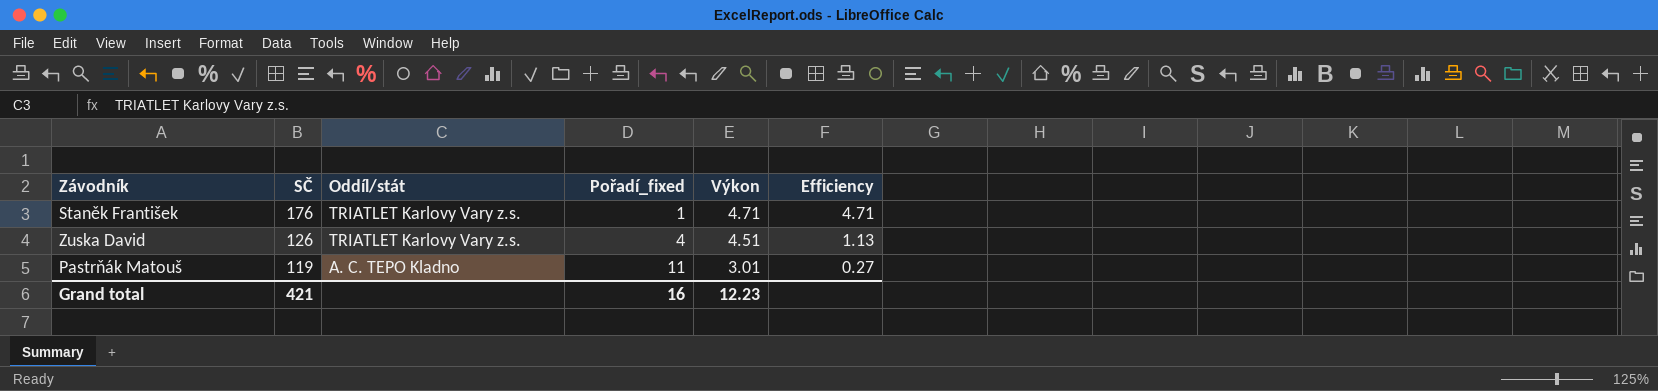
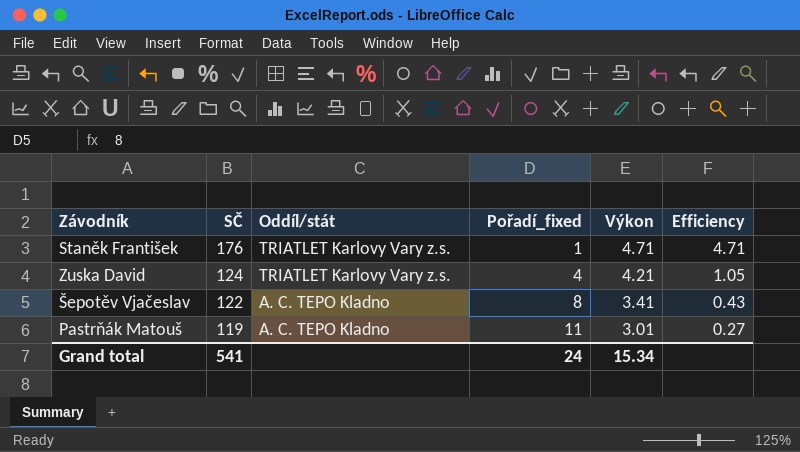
Zuska David | SČ: 126 -> 124
Zuska David | Výkon: 4.51 -> 4.21
Zuska David | Efficiency: 1.13 -> 1.05
row Šepotěv Vjačeslav: none -> 122 | A. C. TEPO Kladno | 8 | 3.41 | 0.43
Grand total | SČ: 421 -> 541
Grand total | Pořadí_fixed: 16 -> 24
Grand total | Výkon: 12.23 -> 15.34

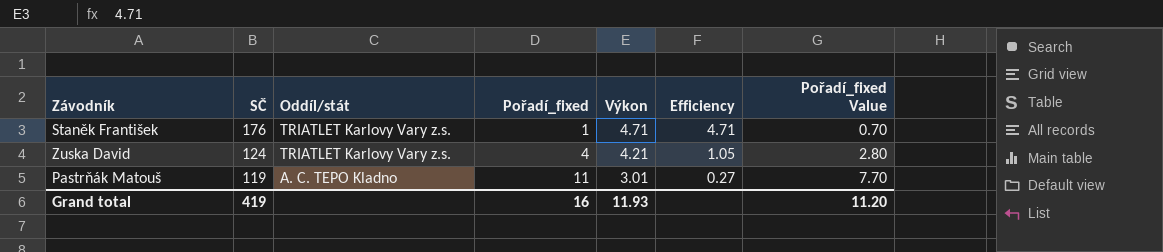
column Pořadí_fixed Value | formula: none -> [Pořadí_fixed] * 0.7
row Šepotěv Vjačeslav: 122 | A. C. TEPO Kladno | 8 | 3.41 | 0.43 -> none
Grand total | SČ: 541 -> 419
Grand total | Pořadí_fixed: 24 -> 16
Grand total | Výkon: 15.34 -> 11.93

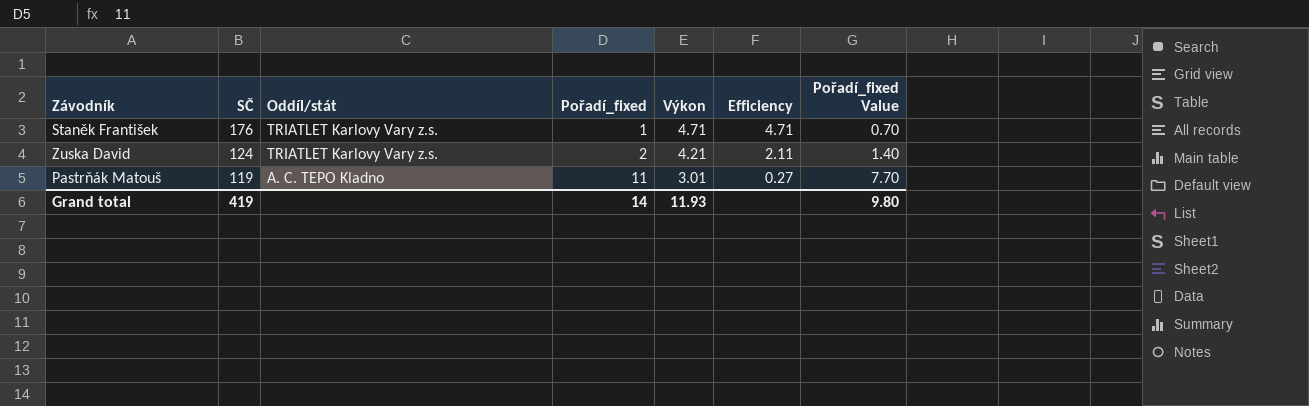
Zuska David | Pořadí_fixed: 4 -> 2
Zuska David | Efficiency: 1.05 -> 2.11
Zuska David | Pořadí_fixed Value: 2.80 -> 1.40
Grand total | Pořadí_fixed: 16 -> 14
Grand total | Pořadí_fixed Value: 11.20 -> 9.80

